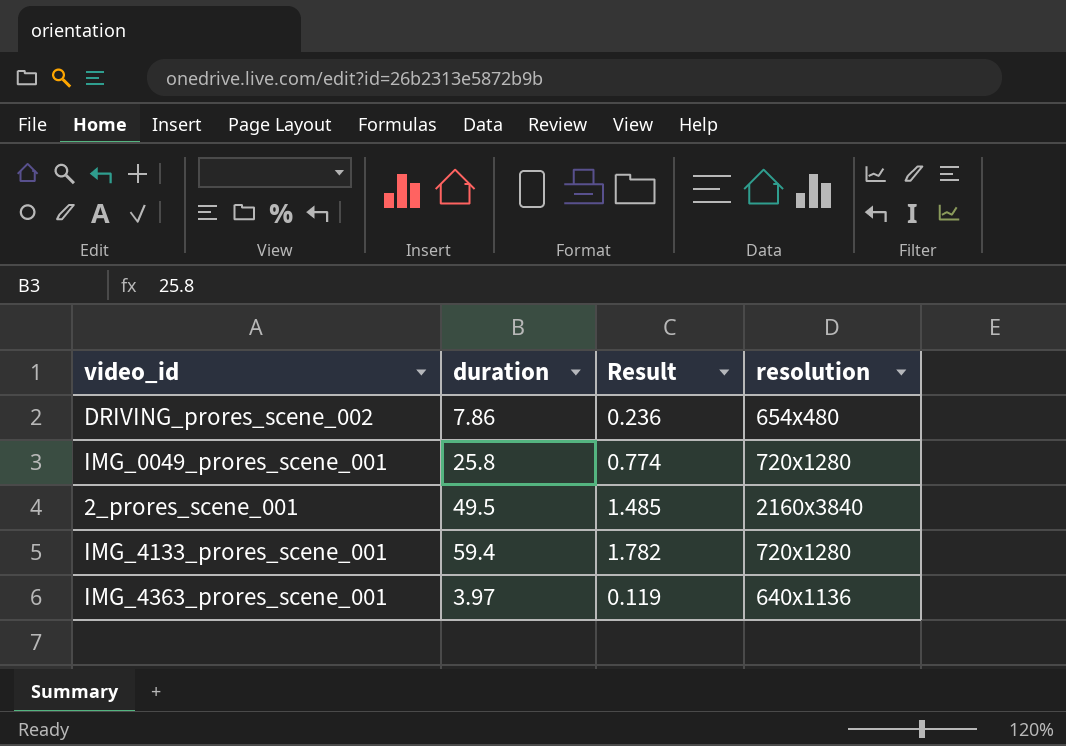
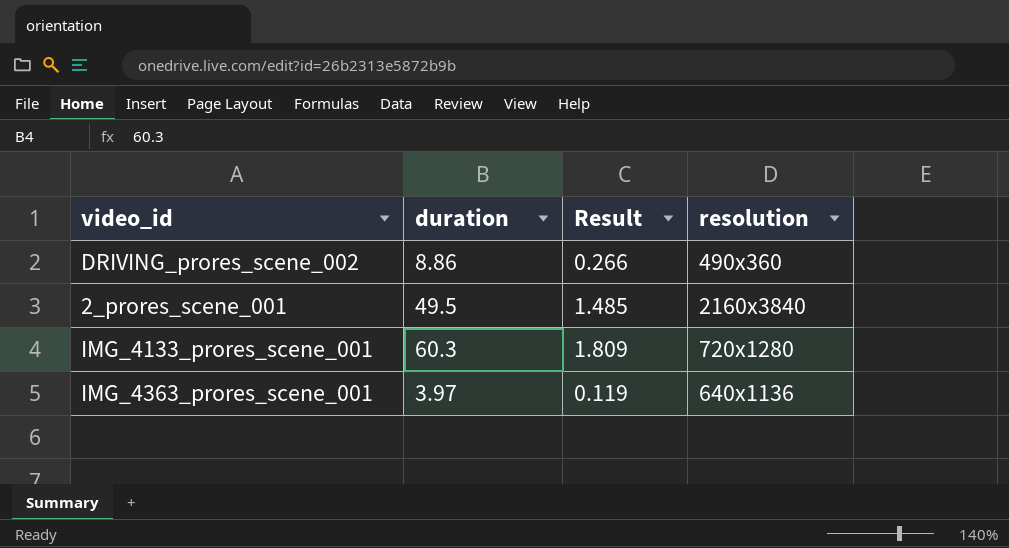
row IMG_0049_prores_scene_001: 25.8 | 0.774 | 720x1280 -> none
DRIVING_prores_scene_002 | duration: 7.86 -> 8.86
DRIVING_prores_scene_002 | Result: 0.236 -> 0.266
DRIVING_prores_scene_002 | resolution: 654x480 -> 490x360
IMG_4133_prores_scene_001 | duration: 59.4 -> 60.3
IMG_4133_prores_scene_001 | Result: 1.782 -> 1.809

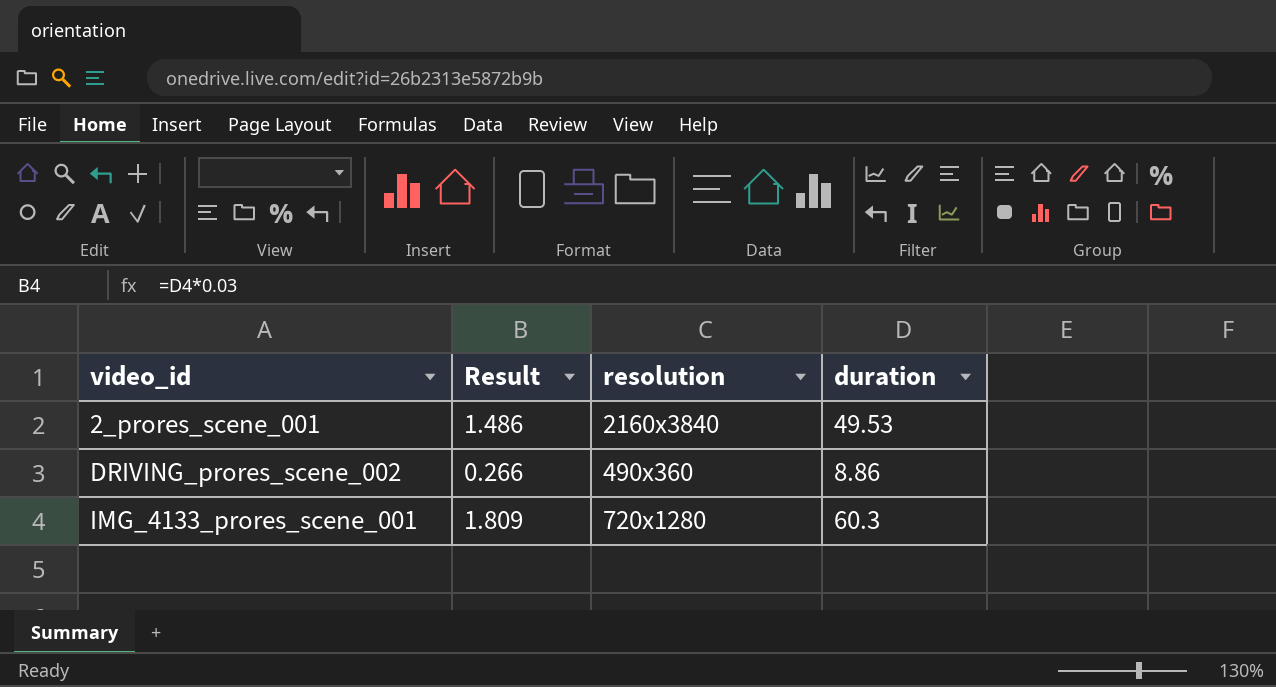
row order: none -> video_id ascending
column duration | position: 2 -> 4
row IMG_4363_prores_scene_001: 3.97 | 0.119 | 640x1136 -> none
2_prores_scene_001 | Result: 1.485 -> 1.486
2_prores_scene_001 | duration: 49.5 -> 49.53

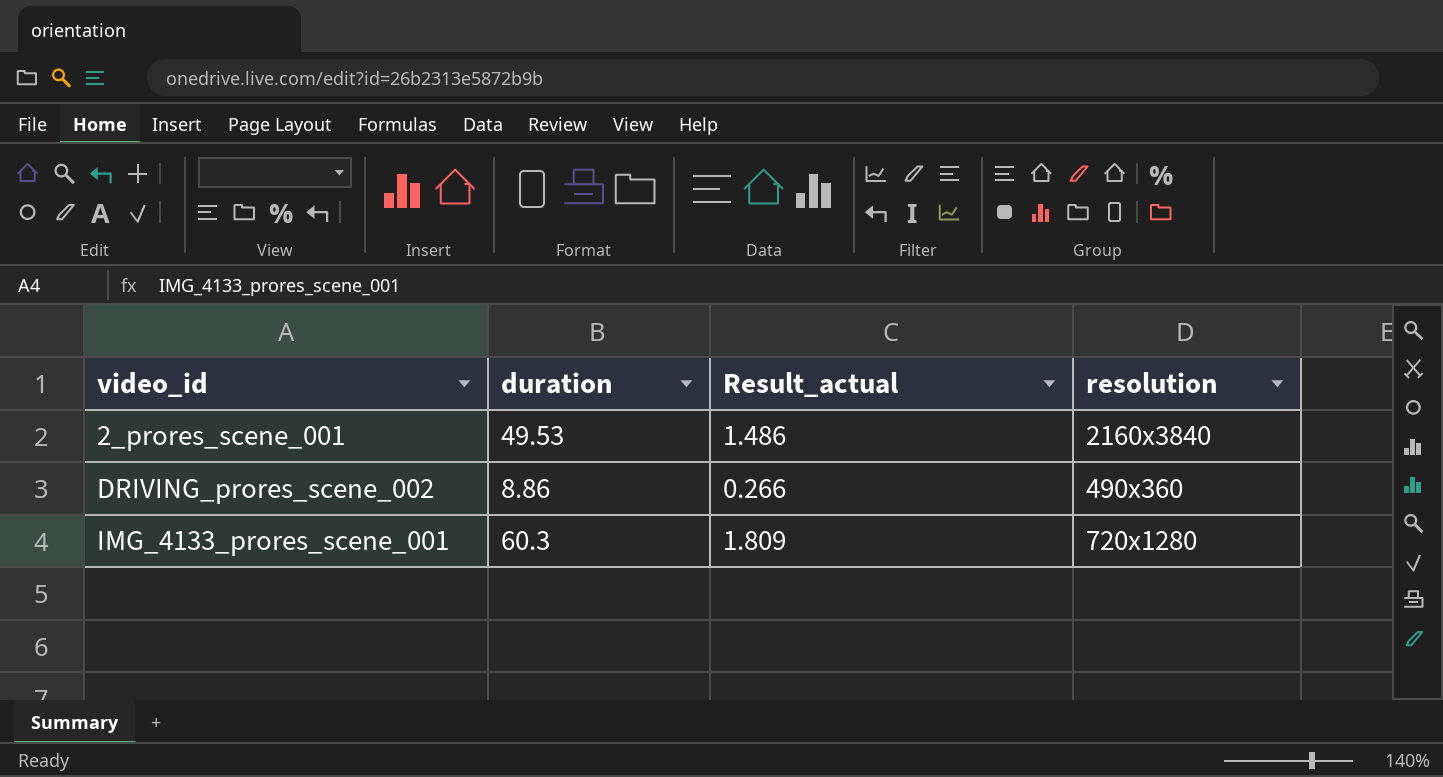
column duration | position: 4 -> 2
column name: Result -> Result_actual

